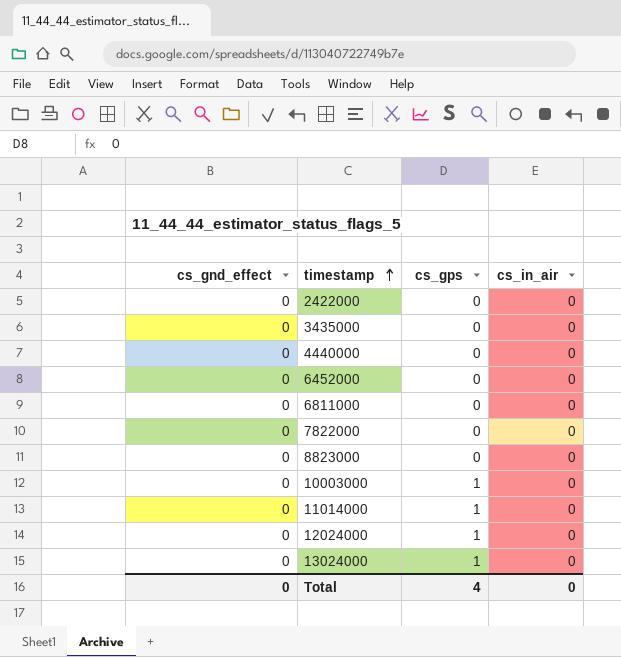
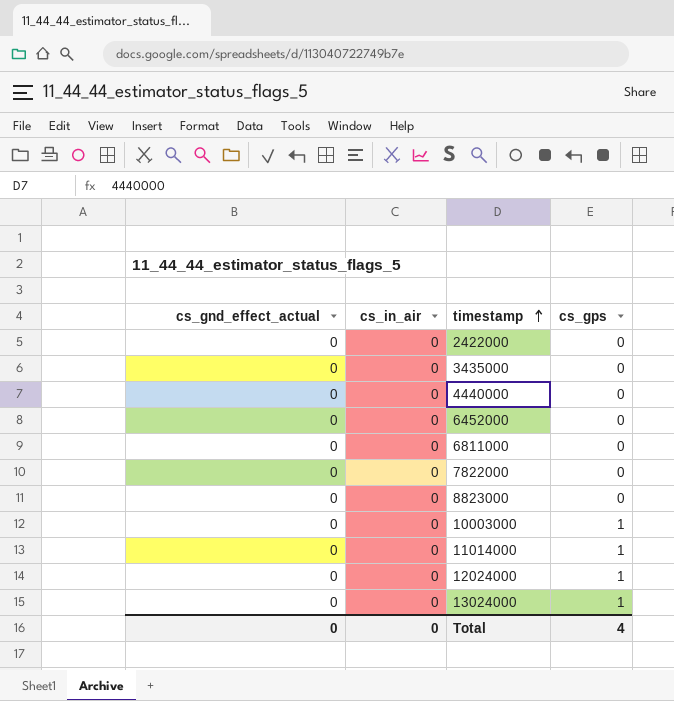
column name: cs_gnd_effect -> cs_gnd_effect_actual
column cs_in_air | position: 4 -> 2

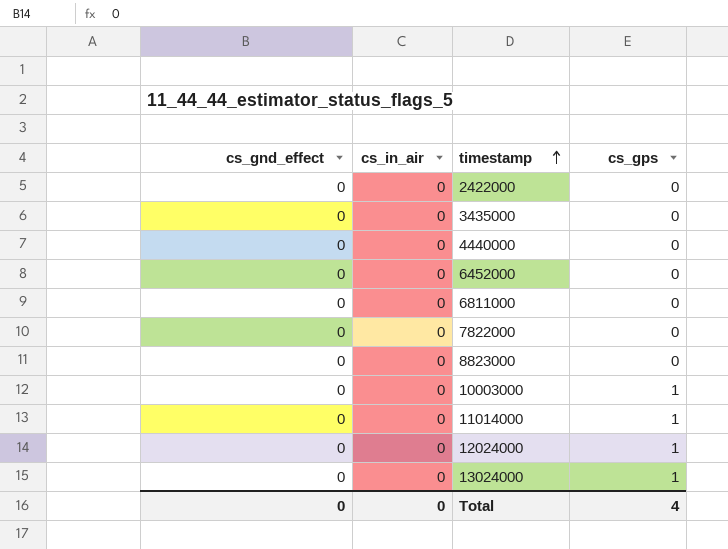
column name: cs_gnd_effect_actual -> cs_gnd_effect

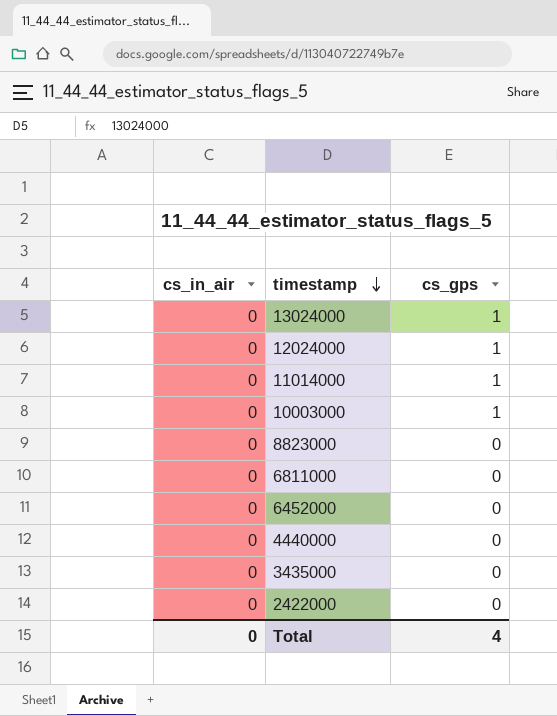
row order: timestamp ascending -> timestamp descending
column cs_gnd_effect | position: 1 -> none
row 7822000: 0 | 0 | 0 -> none

